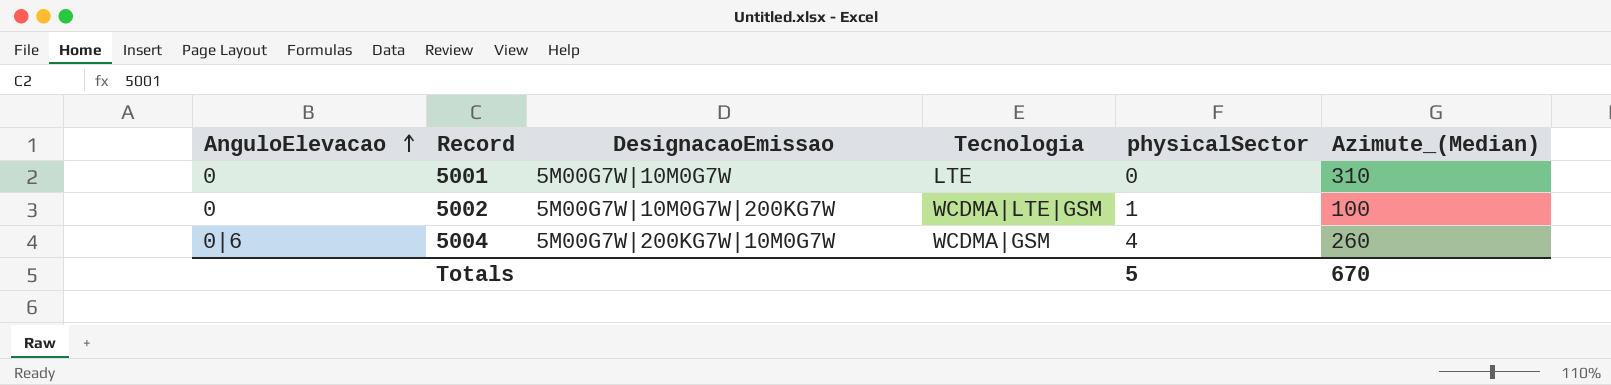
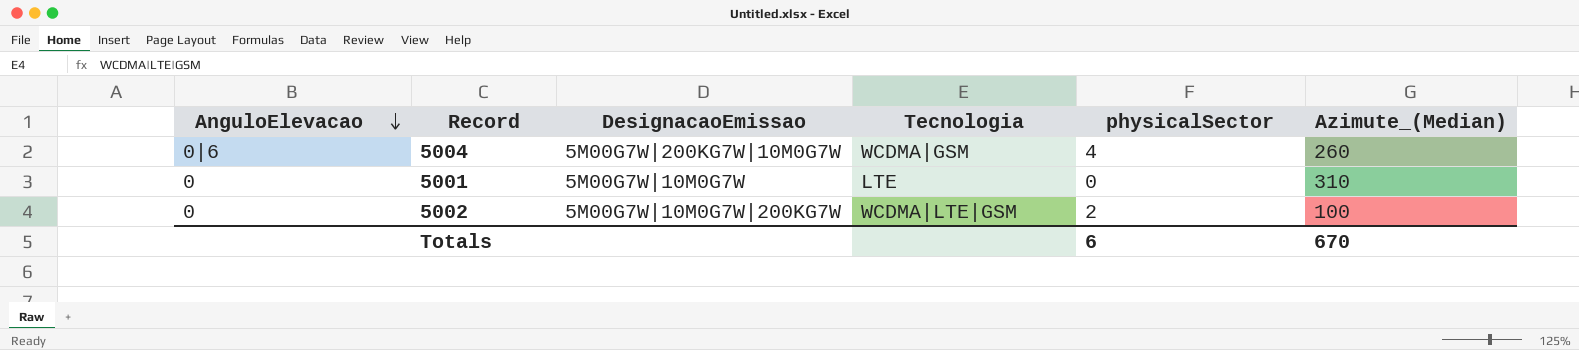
row order: AnguloElevacao ascending -> AnguloElevacao descending
5002 | physicalSector: 1 -> 2
Totals | physicalSector: 5 -> 6

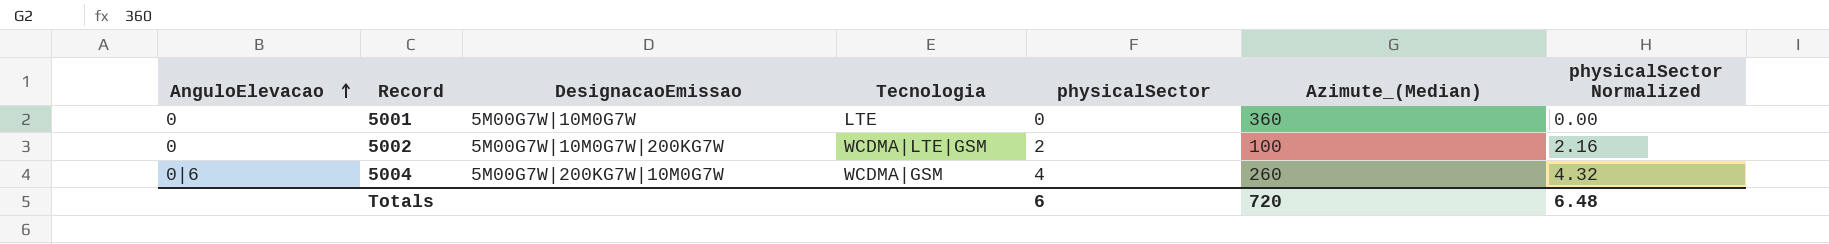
row order: AnguloElevacao descending -> AnguloElevacao ascending
column physicalSector Normalized | formula: none -> [physicalSector] * 1.08
5001 | Azimute_(Median): 310 -> 360
Totals | Azimute_(Median): 670 -> 720

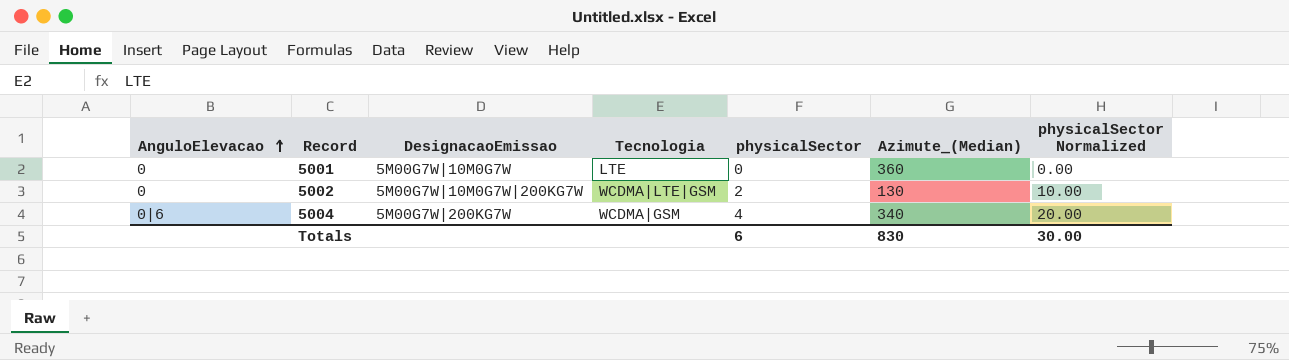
column physicalSector Normalized | formula: [physicalSector] * 1.08 -> [physicalSector] * 5
5002 | Azimute_(Median): 100 -> 130
5004 | DesignacaoEmissao: 5M00G7W|200KG7W|10M0G7W -> 5M00G7W|200KG7W
5004 | Azimute_(Median): 260 -> 340
Totals | Azimute_(Median): 720 -> 830
Totals | physicalSector Normalized: 6.48 -> 30.00

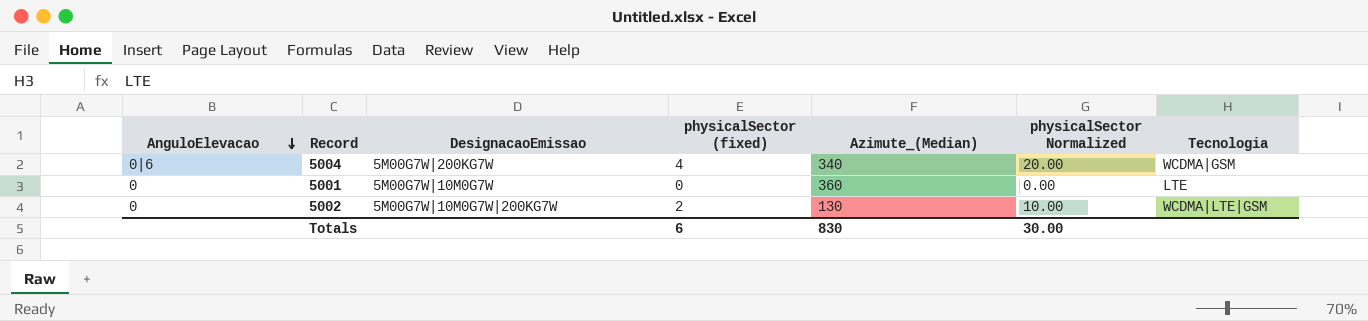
row order: AnguloElevacao ascending -> AnguloElevacao descending
column name: physicalSector -> physicalSector (fixed)
column Tecnologia | position: 4 -> 7

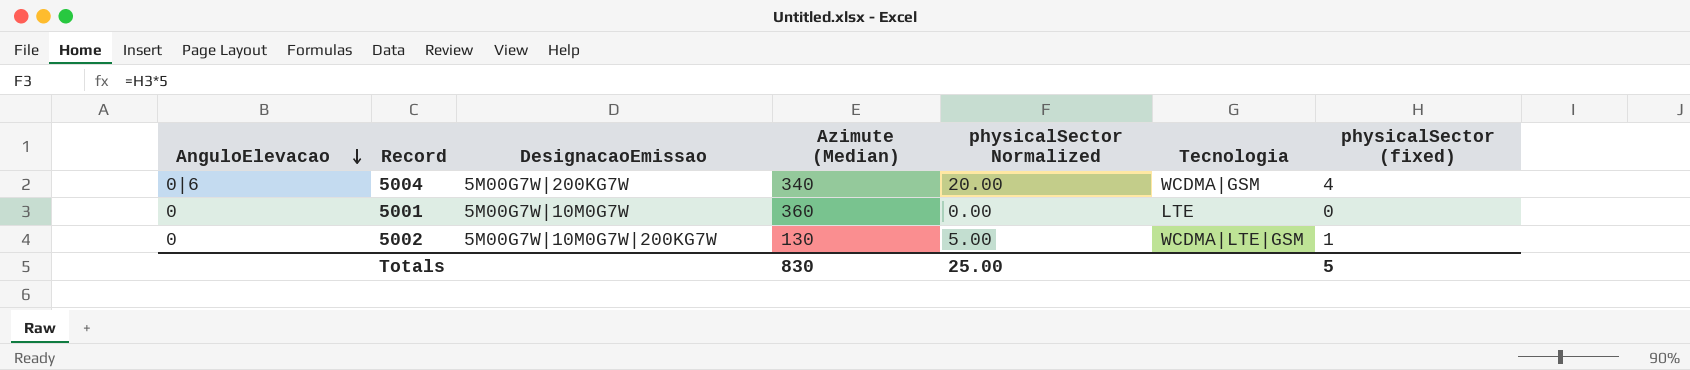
column name: Azimute_(Median) -> Azimute (Median)
column physicalSector (fixed) | position: 4 -> 7
5002 | physicalSector Normalized: 10.00 -> 5.00
5002 | physicalSector (fixed): 2 -> 1
Totals | physicalSector Normalized: 30.00 -> 25.00
Totals | physicalSector (fixed): 6 -> 5

